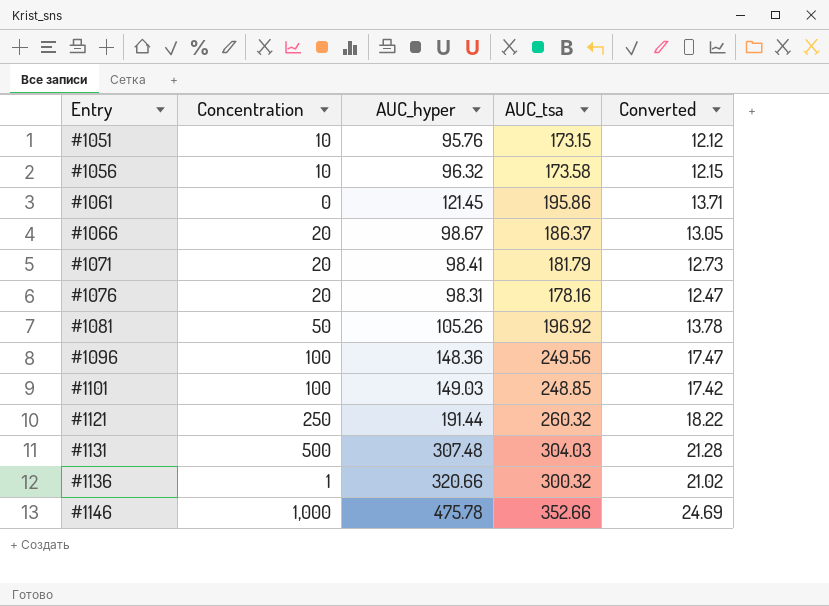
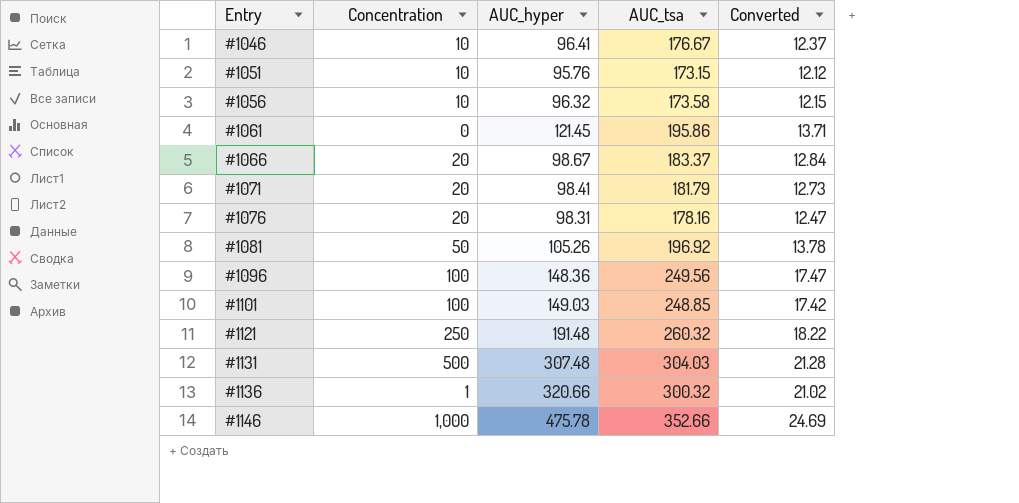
row #1046: none -> 10 | 96.41 | 176.67 | 12.37
#1066 | AUC_tsa: 186.37 -> 183.37
#1066 | Converted: 13.05 -> 12.84
#1121 | AUC_hyper: 191.44 -> 191.48

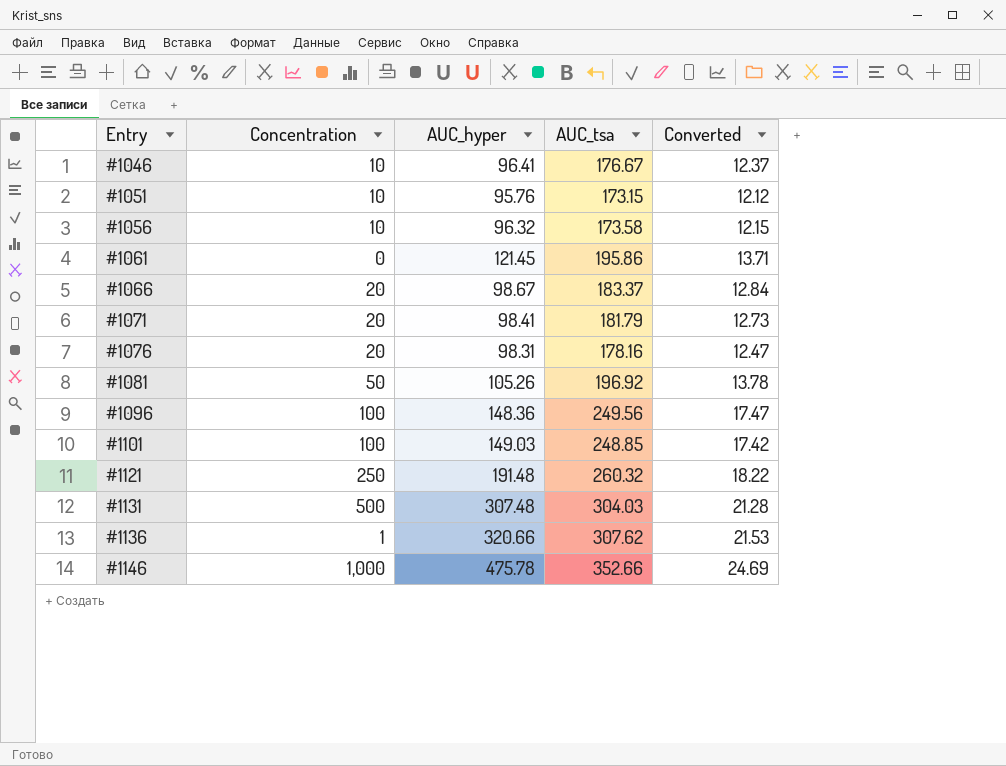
#1136 | AUC_tsa: 300.32 -> 307.62
#1136 | Converted: 21.02 -> 21.53

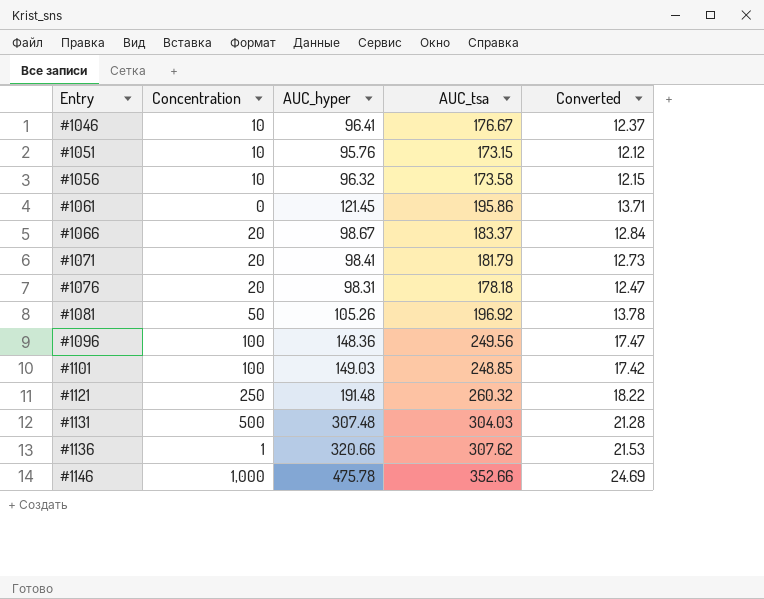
#1076 | AUC_tsa: 178.16 -> 178.18

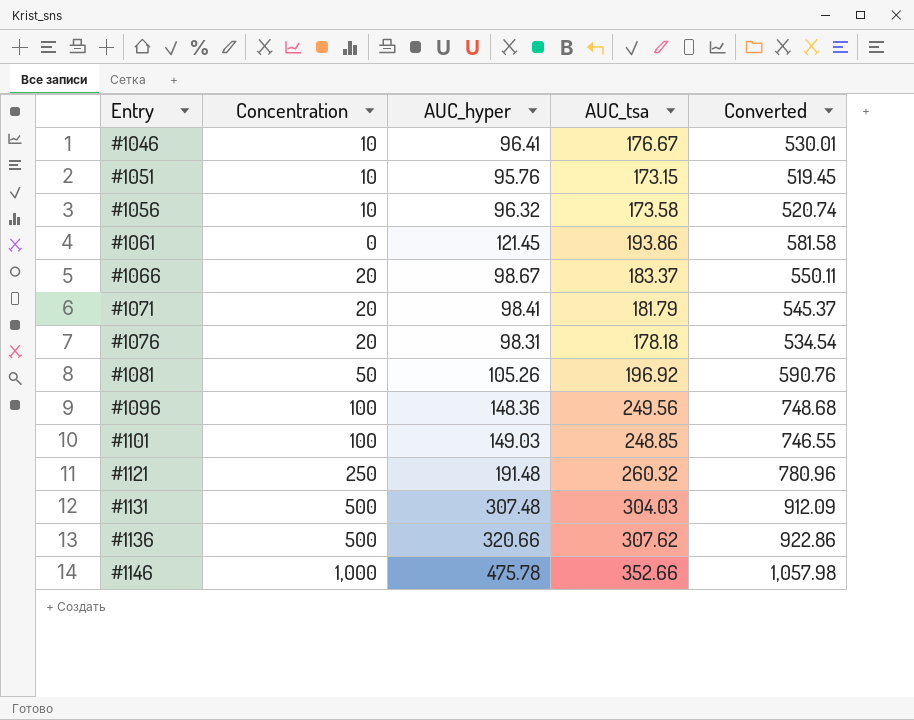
column Converted | formula: [AUC_tsa] * 0.07 -> [AUC_tsa] * 3
#1061 | AUC_tsa: 195.86 -> 193.86
#1136 | Concentration: 1 -> 500

